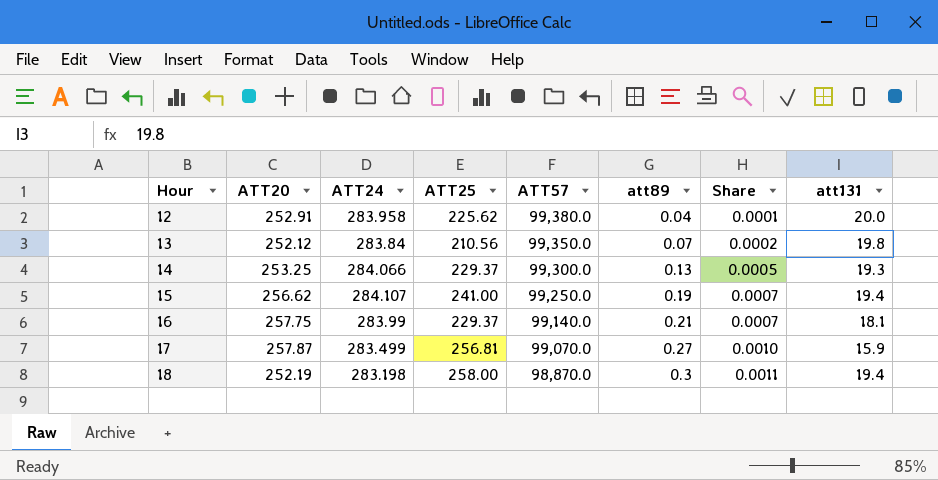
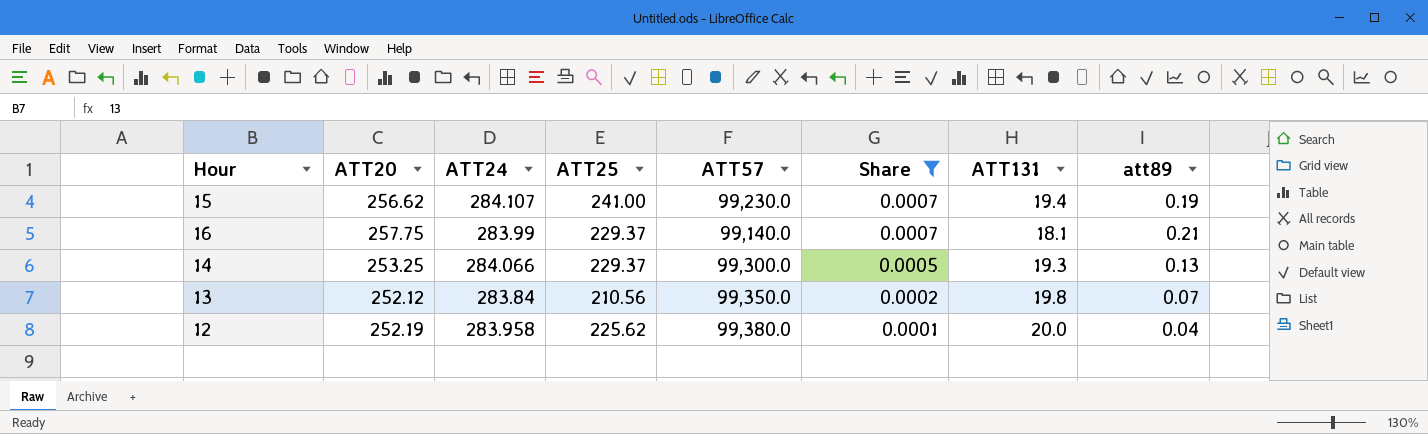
filter: none -> Share <= 0.0007
row order: Hour ascending -> Share descending
column name: att131 -> ATT131
column att89 | position: 6 -> 8
15 | ATT57: 99,250.0 -> 99,230.0
12 | ATT20: 252.91 -> 252.19

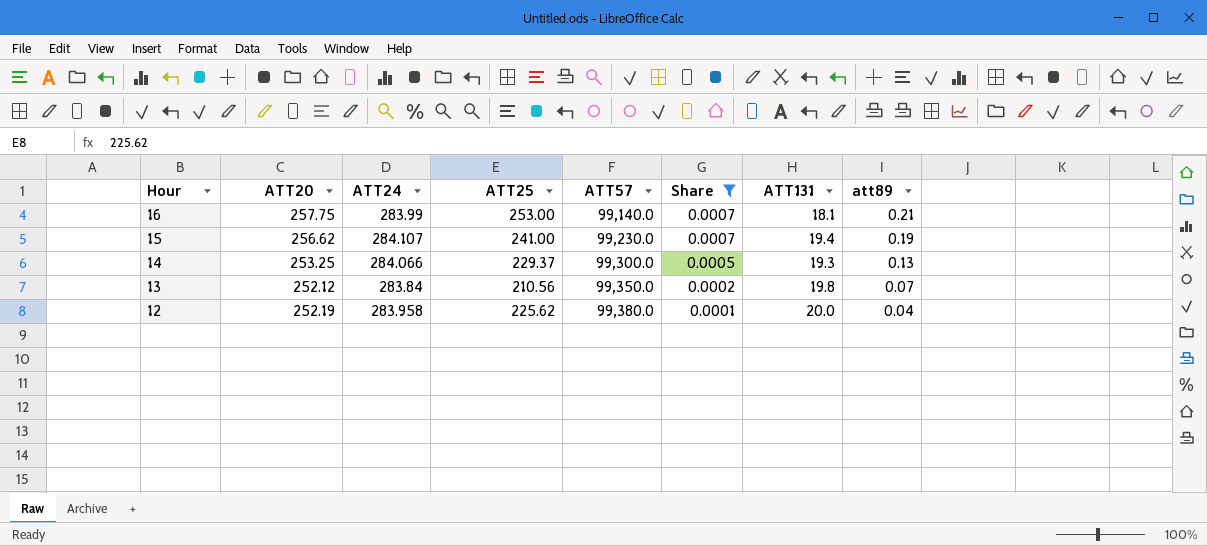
row order: Share descending -> Hour descending
16 | ATT25: 229.37 -> 253.00

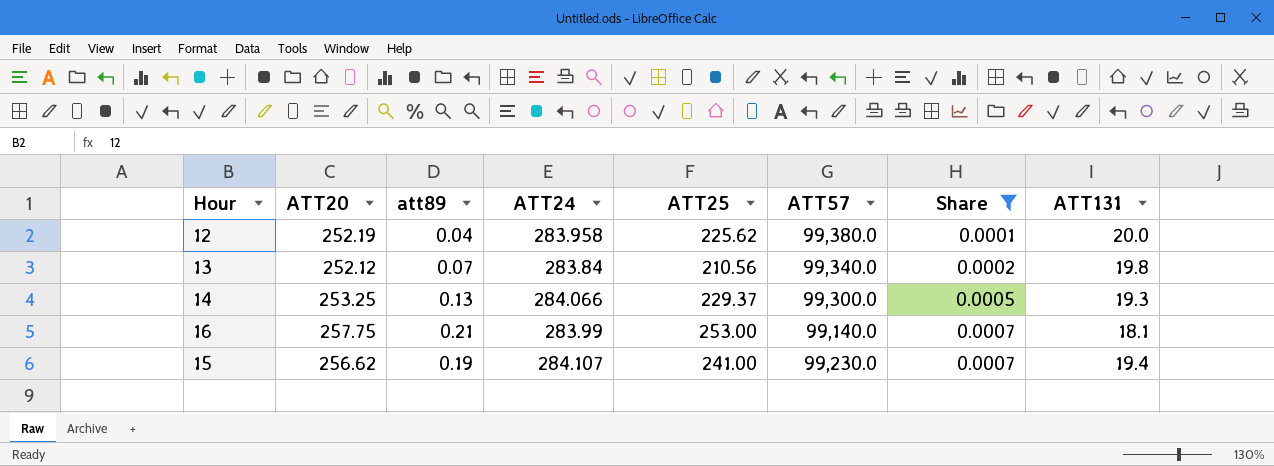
row order: Hour descending -> Share ascending
column att89 | position: 8 -> 3
13 | ATT57: 99,350.0 -> 99,340.0

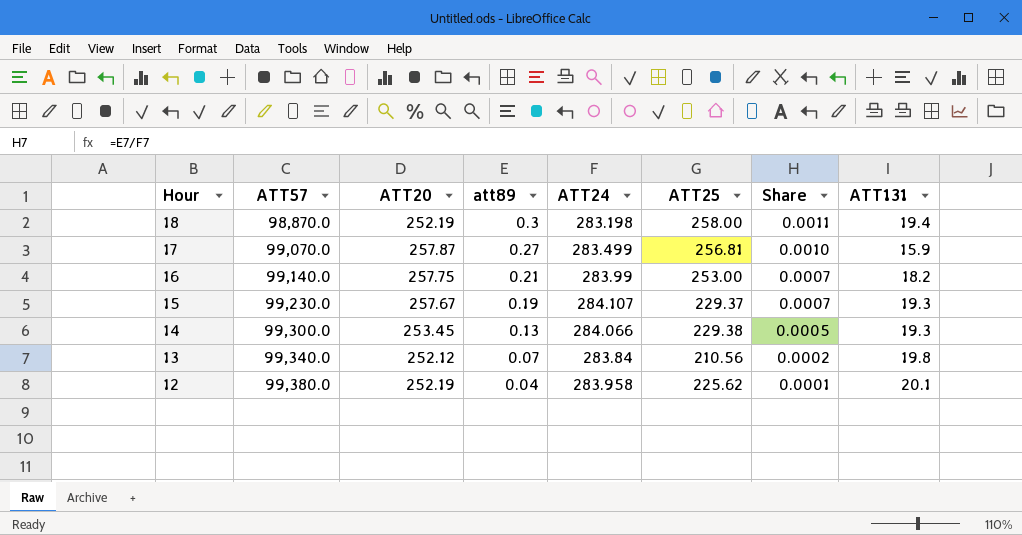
filter: Share <= 0.0007 -> none
row order: Share ascending -> Hour descending
column ATT57 | position: 6 -> 2
16 | ATT131: 18.1 -> 18.2
15 | ATT20: 256.62 -> 257.67
15 | ATT25: 241.00 -> 229.37
15 | ATT131: 19.4 -> 19.3
14 | ATT20: 253.25 -> 253.45
14 | ATT25: 229.37 -> 229.38
12 | ATT131: 20.0 -> 20.1

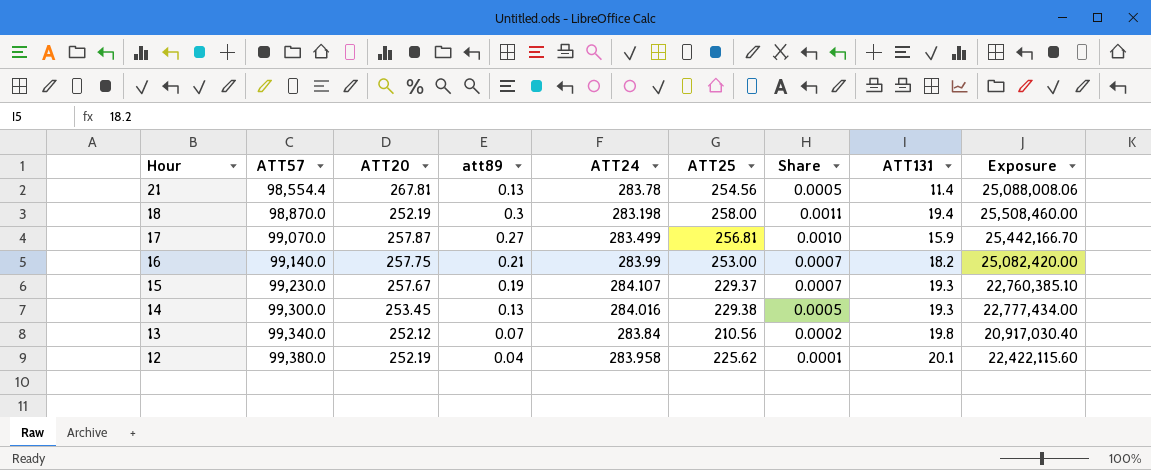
column Exposure | formula: none -> [ATT57] * [ATT25]
row 21: none -> 98,554.4 | 267.81 | 0.13 | 283.78 | 254.56 | 0.0005 | 11.4 | 25,088,008.06
14 | ATT24: 284.066 -> 284.016

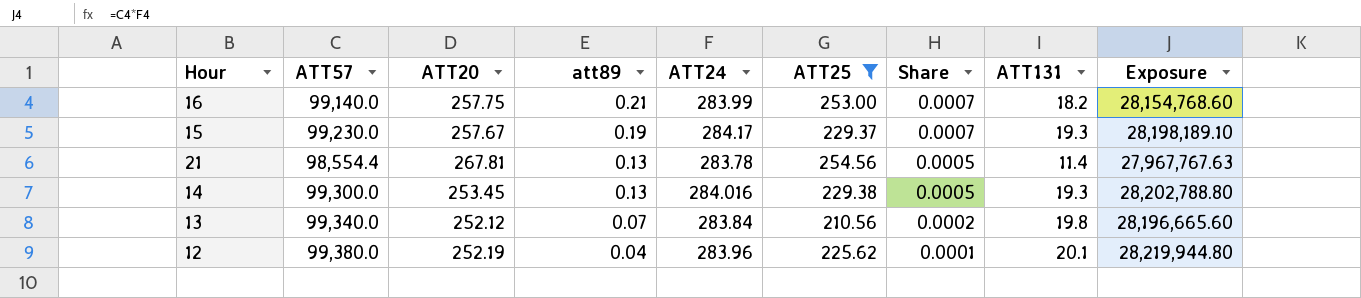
filter: none -> ATT25 <= 254.56
row order: Hour descending -> att89 descending
column Exposure | formula: [ATT57] * [ATT25] -> [ATT57] * [ATT24]
15 | ATT24: 284.107 -> 284.17
12 | ATT24: 283.958 -> 283.96

